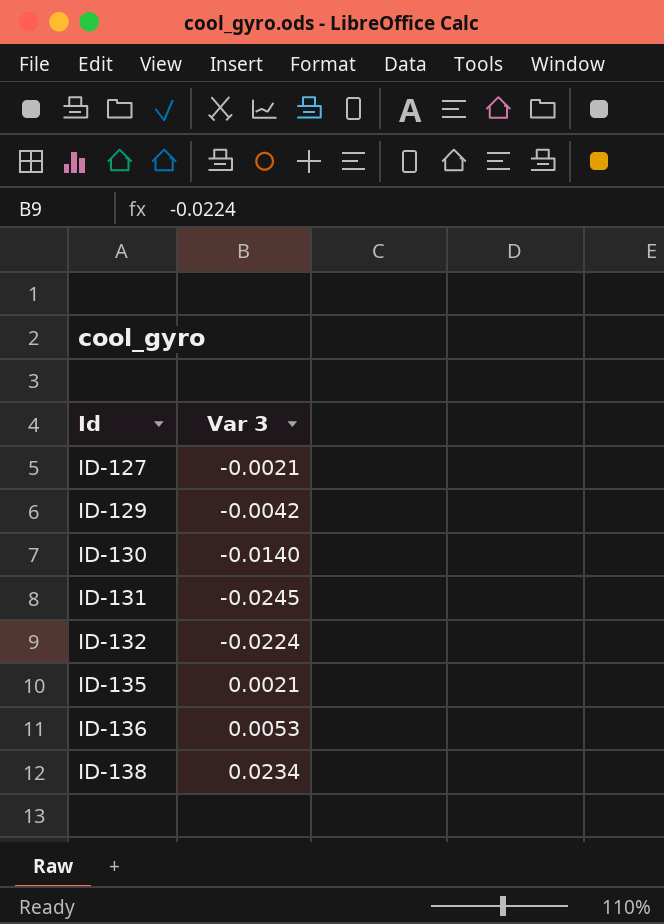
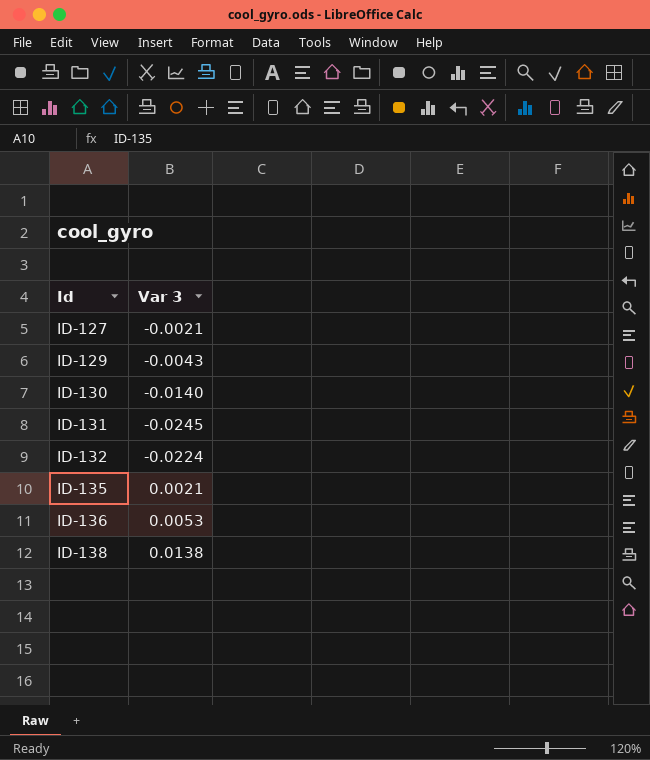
ID-129 | Var 3: -0.0042 -> -0.0043
ID-138 | Var 3: 0.0234 -> 0.0138

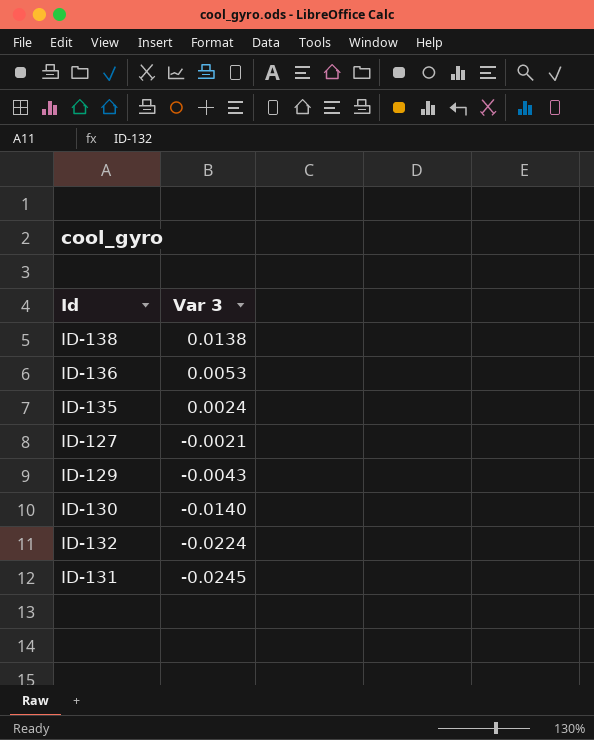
row order: Id ascending -> Var 3 descending
ID-135 | Var 3: 0.0021 -> 0.0024

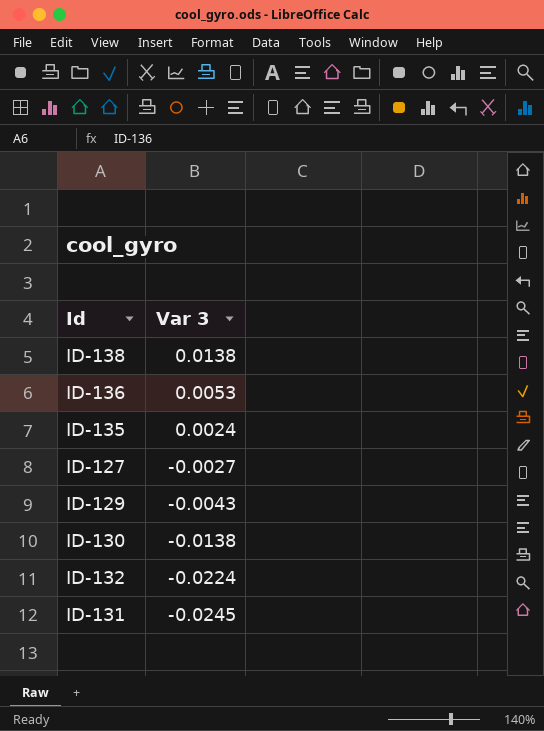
ID-127 | Var 3: -0.0021 -> -0.0027
ID-130 | Var 3: -0.0140 -> -0.0138

